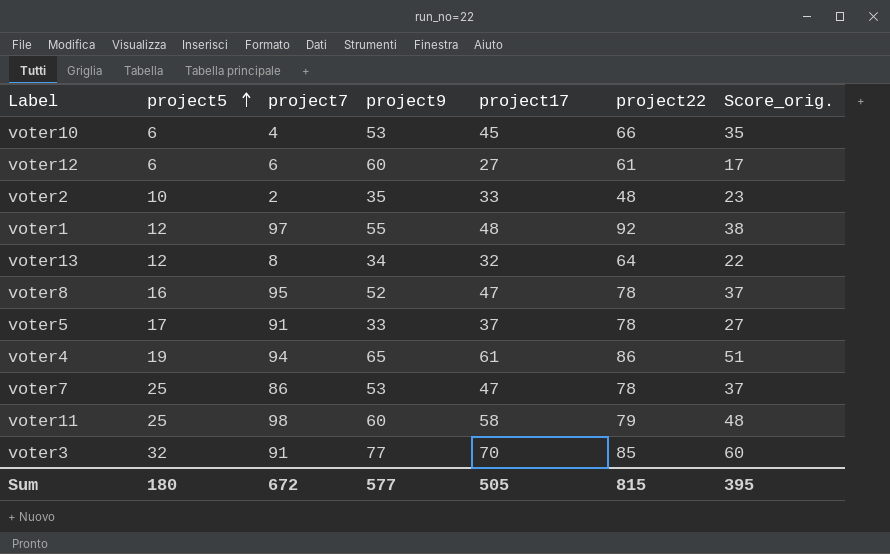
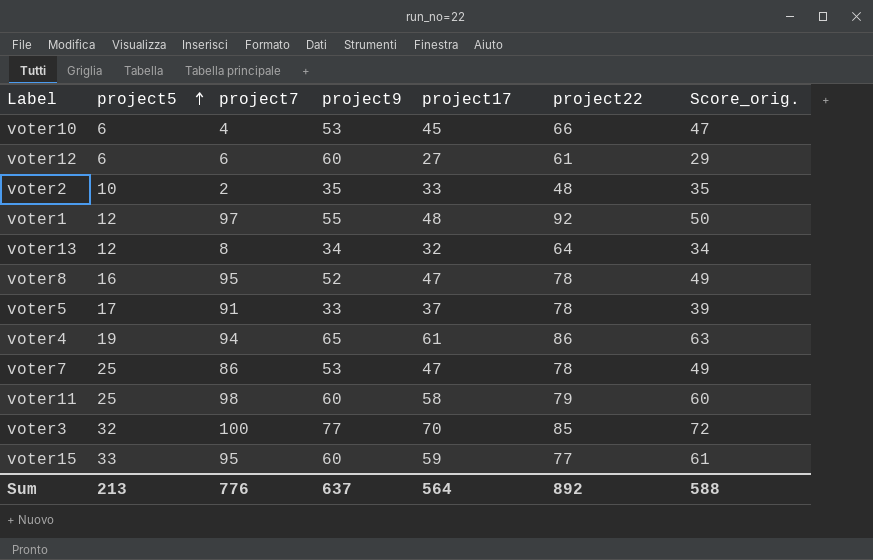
column Score_orig. | formula: [project17] - 10 -> [project17] + 2
voter3 | project7: 91 -> 100
row voter15: none -> 33 | 95 | 60 | 59 | 77 | 61
Sum | project5: 180 -> 213
Sum | project7: 672 -> 776
Sum | project9: 577 -> 637
Sum | project17: 505 -> 564
Sum | project22: 815 -> 892
Sum | Score_orig.: 395 -> 588

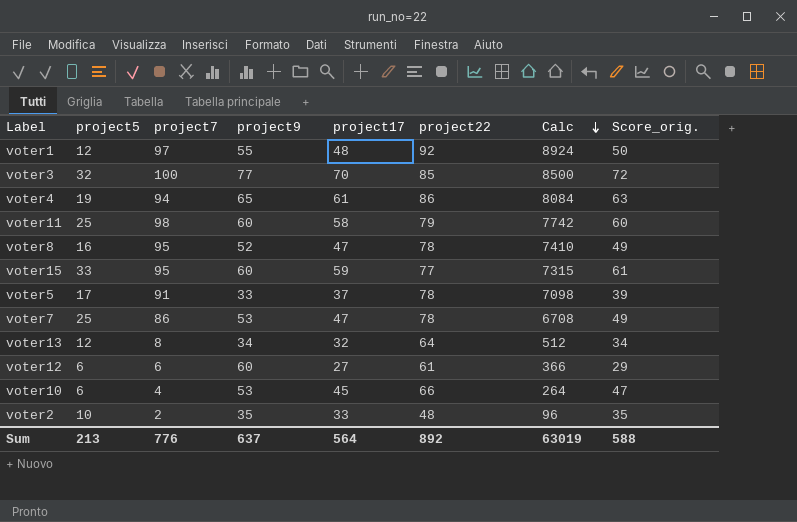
row order: project5 ascending -> Calc descending
column Calc | formula: none -> [project7] * [project22]

